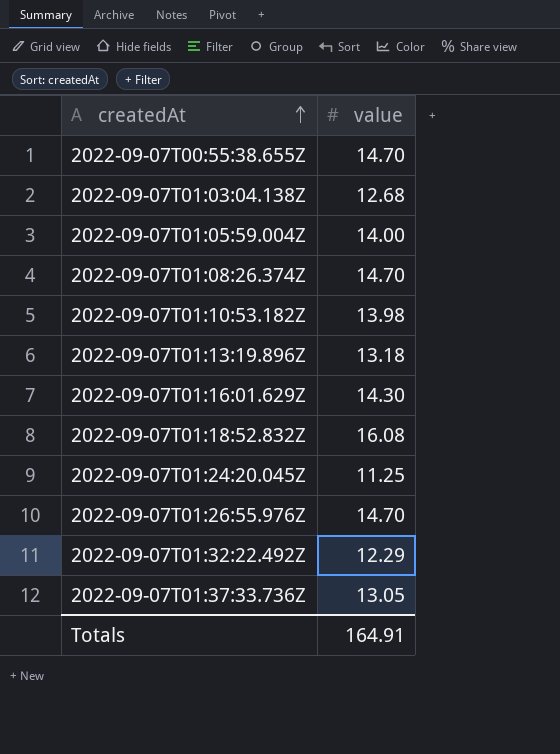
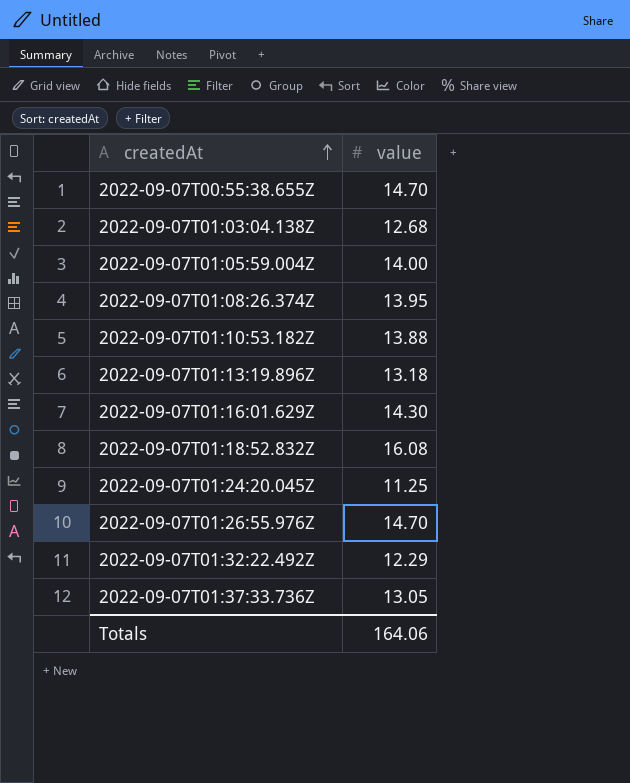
2022-09-07T01:08:26.374Z | value: 14.70 -> 13.95
2022-09-07T01:10:53.182Z | value: 13.98 -> 13.88
Totals | value: 164.91 -> 164.06

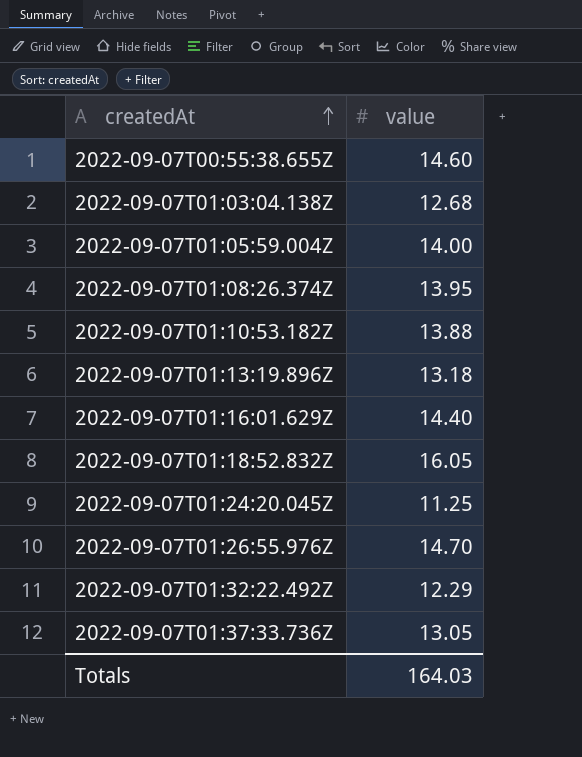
2022-09-07T00:55:38.655Z | value: 14.70 -> 14.60
2022-09-07T01:16:01.629Z | value: 14.30 -> 14.40
2022-09-07T01:18:52.832Z | value: 16.08 -> 16.05
Totals | value: 164.06 -> 164.03

